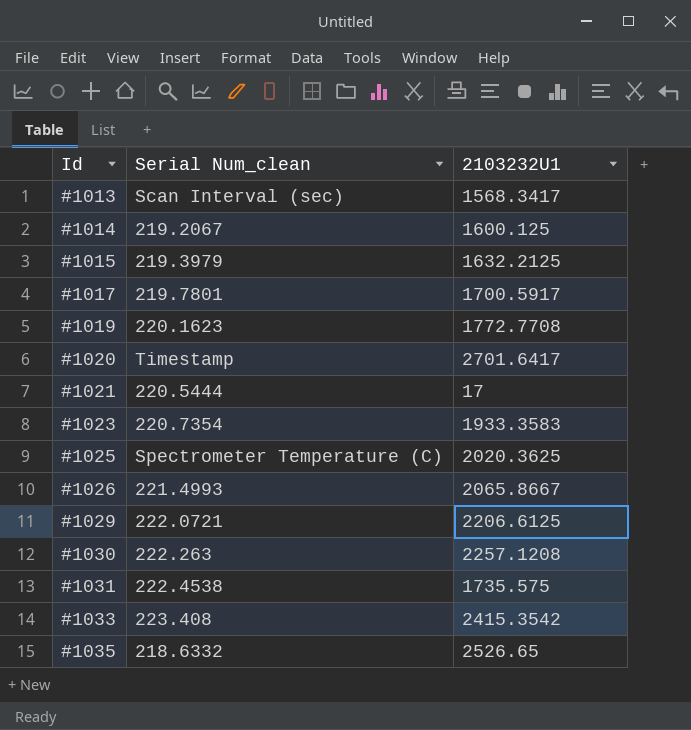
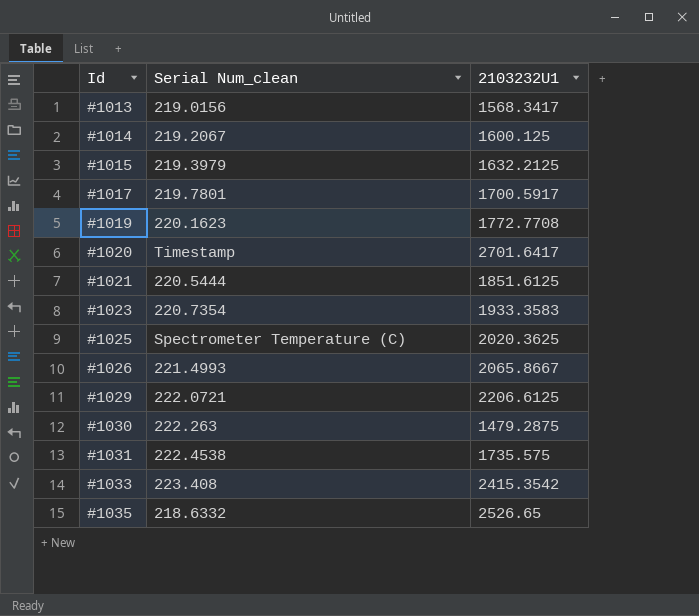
#1013 | Serial Num_clean: Scan Interval (sec) -> 219.0156
#1021 | 2103232U1: 17 -> 1851.6125
#1030 | 2103232U1: 2257.1208 -> 1479.2875

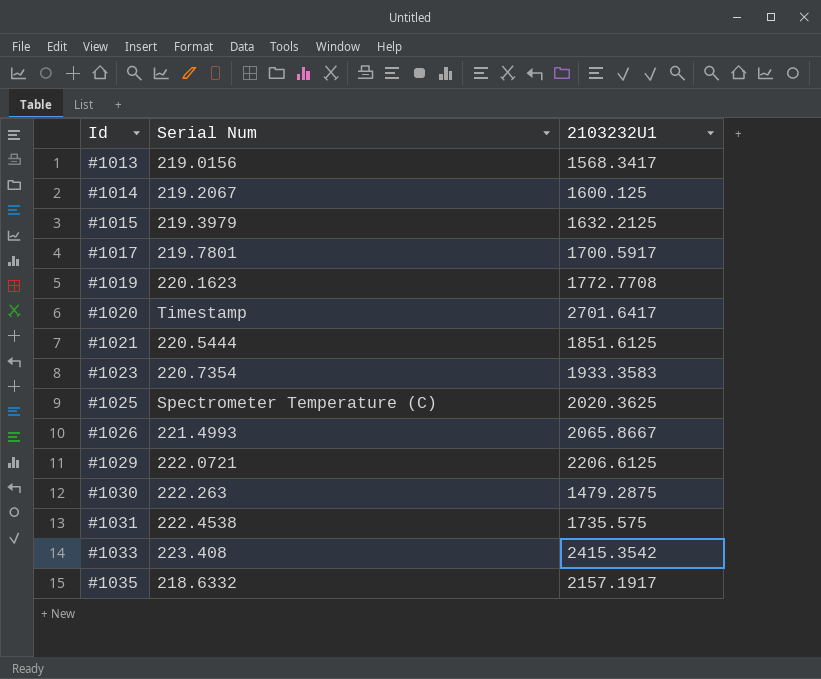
column name: Serial Num_clean -> Serial Num
#1035 | 2103232U1: 2526.65 -> 2157.1917

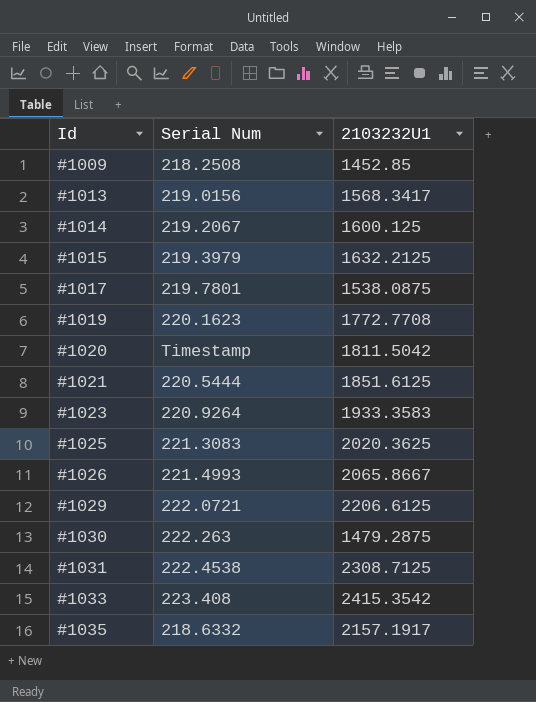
row #1009: none -> 218.2508 | 1452.85
#1017 | 2103232U1: 1700.5917 -> 1538.0875
#1020 | 2103232U1: 2701.6417 -> 1811.5042
#1023 | Serial Num: 220.7354 -> 220.9264
#1025 | Serial Num: Spectrometer Temperature (C) -> 221.3083
#1031 | 2103232U1: 1735.575 -> 2308.7125

